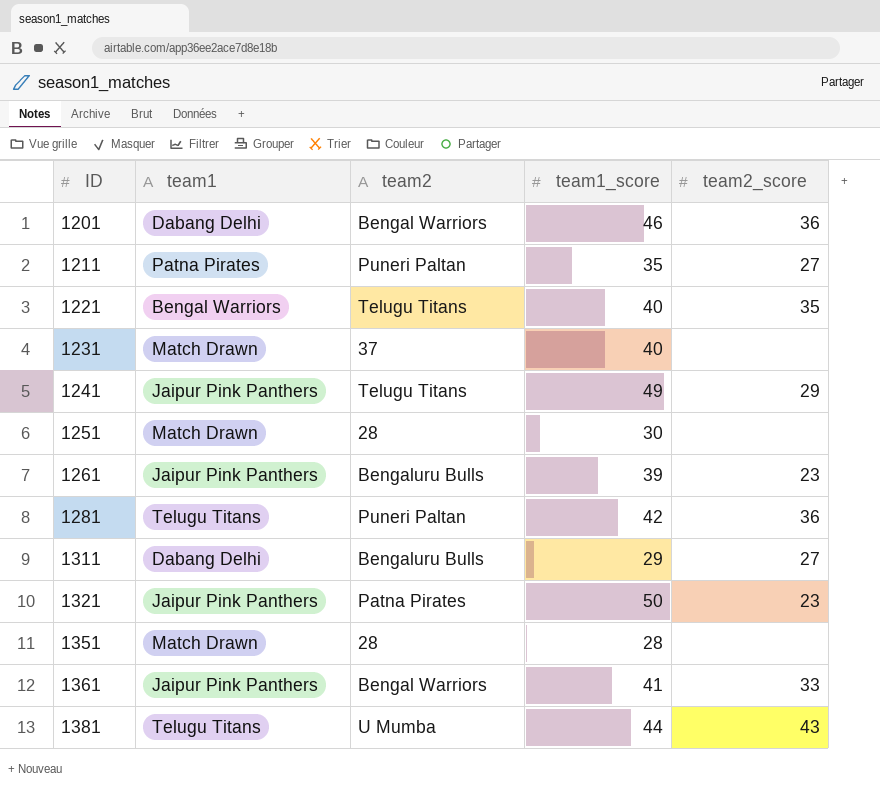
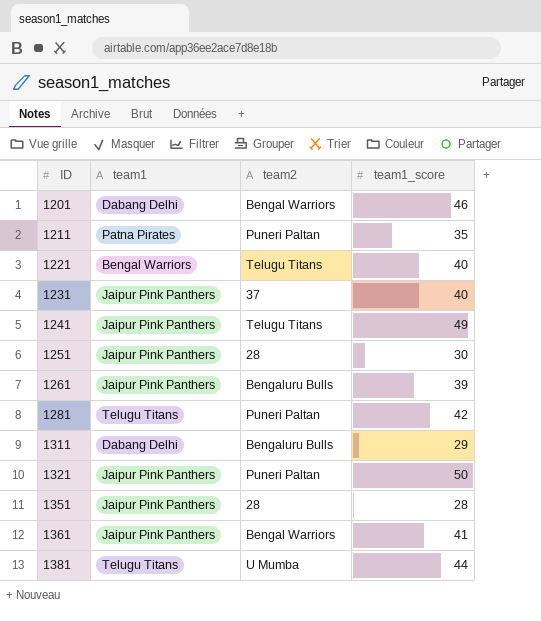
column team2_score | position: 5 -> none
1231 | team1: Match Drawn -> Jaipur Pink Panthers
1251 | team1: Match Drawn -> Jaipur Pink Panthers
1321 | team2: Patna Pirates -> Puneri Paltan
1351 | team1: Match Drawn -> Jaipur Pink Panthers

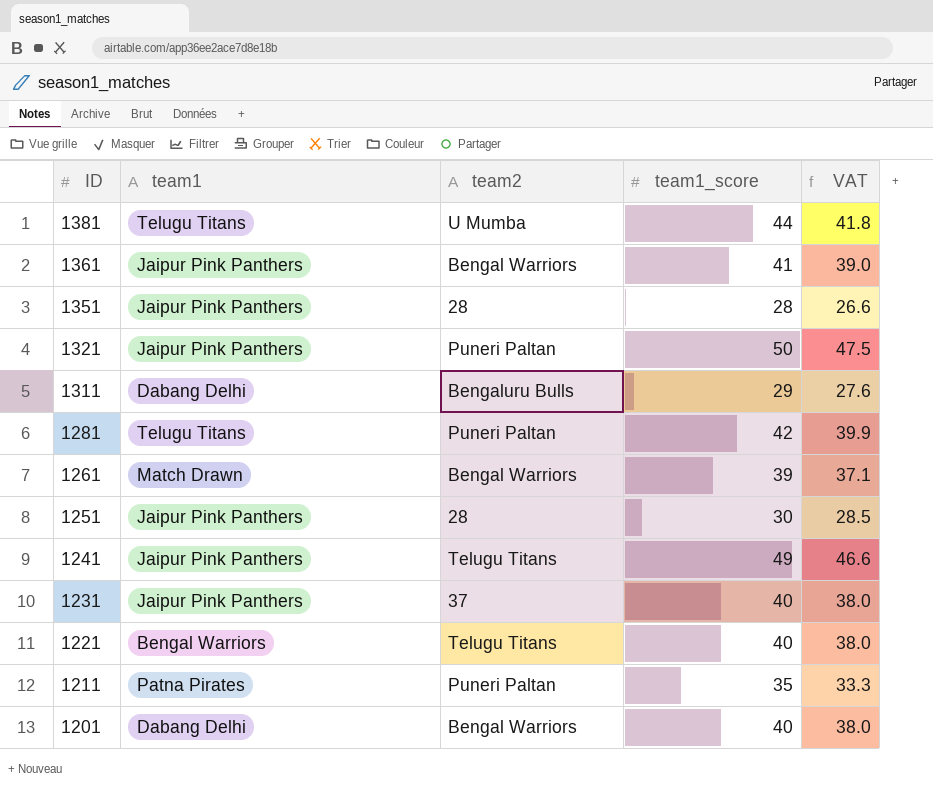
row order: ID ascending -> ID descending
column VAT | formula: none -> [team1_score] * 0.95
1261 | team1: Jaipur Pink Panthers -> Match Drawn
1261 | team2: Bengaluru Bulls -> Bengal Warriors
1201 | team1_score: 46 -> 40

